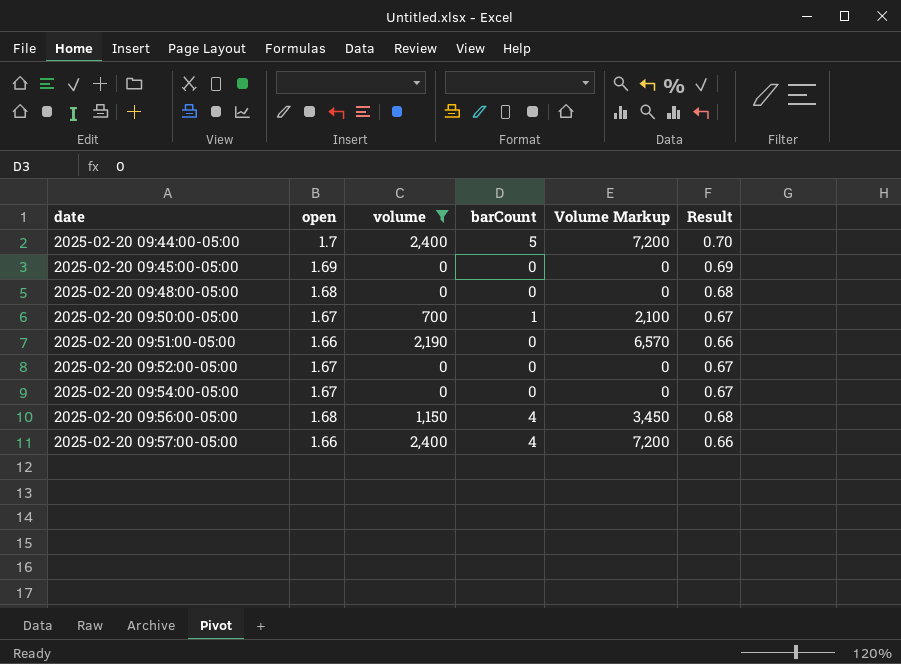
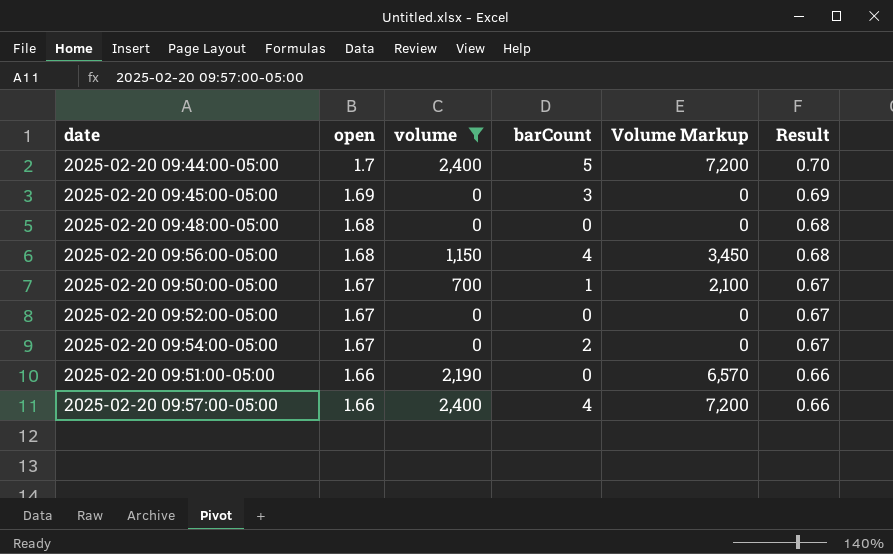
row order: date ascending -> open descending
2025-02-20 09:45:00-05:00 | barCount: 0 -> 3
2025-02-20 09:54:00-05:00 | barCount: 0 -> 2

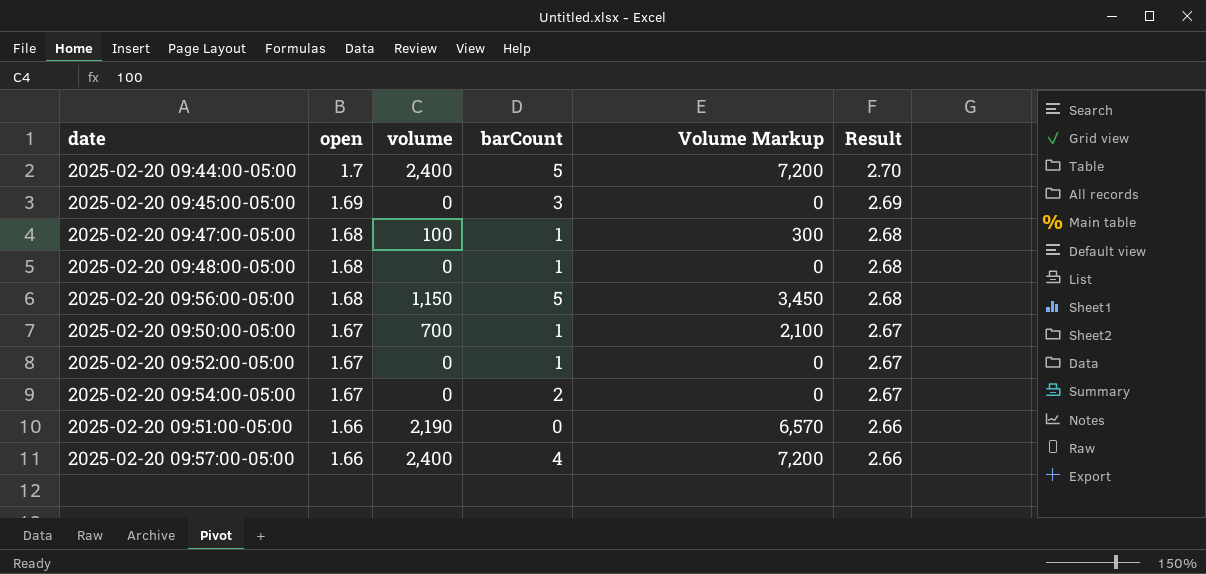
filter: volume != 100 -> none
column Result | formula: [open] - 1 -> [open] + 1
2025-02-20 09:48:00-05:00 | barCount: 0 -> 1
2025-02-20 09:56:00-05:00 | barCount: 4 -> 5
2025-02-20 09:52:00-05:00 | barCount: 0 -> 1

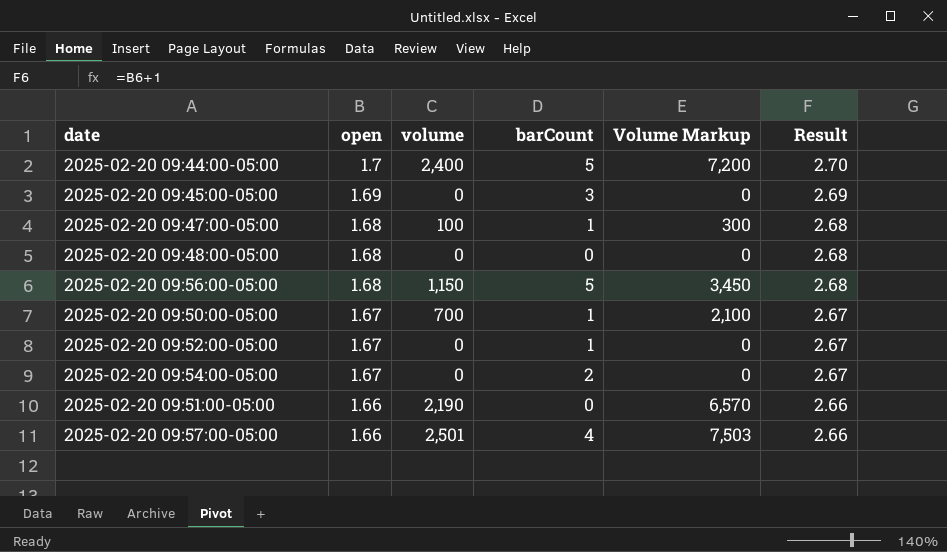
2025-02-20 09:48:00-05:00 | barCount: 1 -> 0
2025-02-20 09:57:00-05:00 | volume: 2,400 -> 2,501
2025-02-20 09:57:00-05:00 | Volume Markup: 7,200 -> 7,503

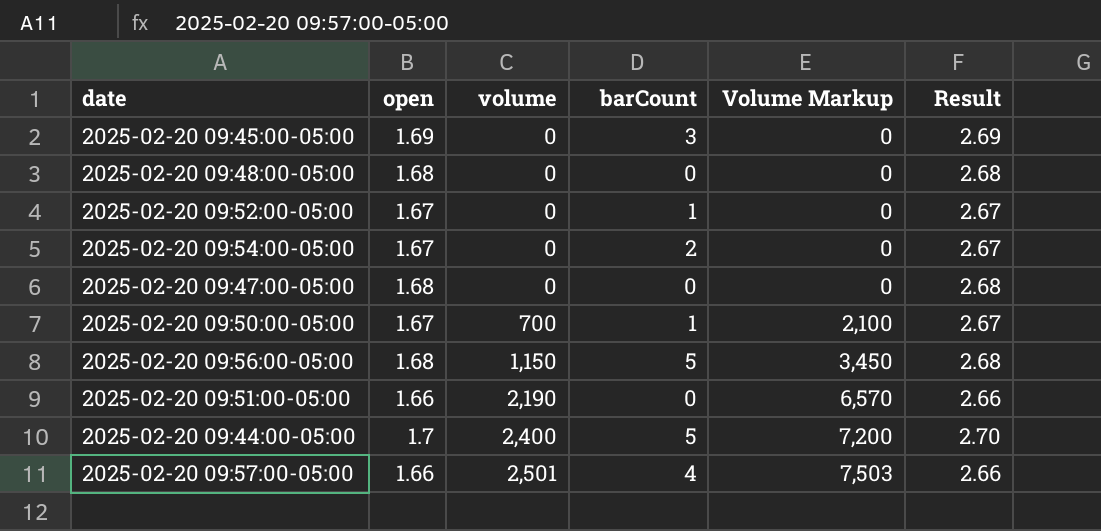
row order: open descending -> volume ascending
2025-02-20 09:47:00-05:00 | volume: 100 -> 0
2025-02-20 09:47:00-05:00 | barCount: 1 -> 0
2025-02-20 09:47:00-05:00 | Volume Markup: 300 -> 0

